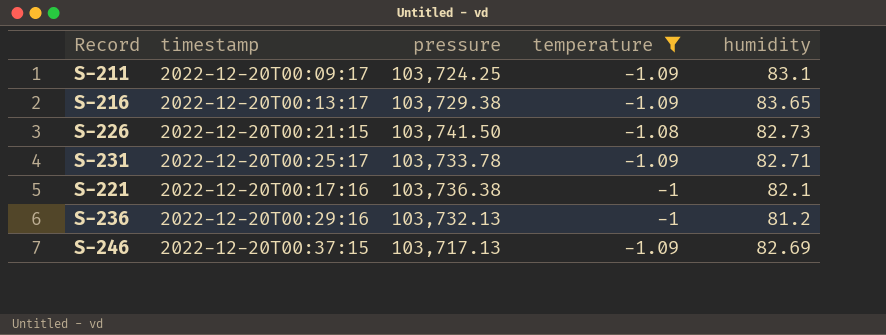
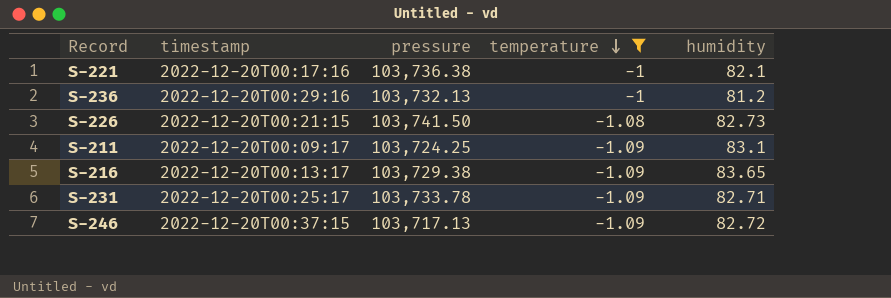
row order: none -> temperature descending
S-246 | humidity: 82.69 -> 82.72

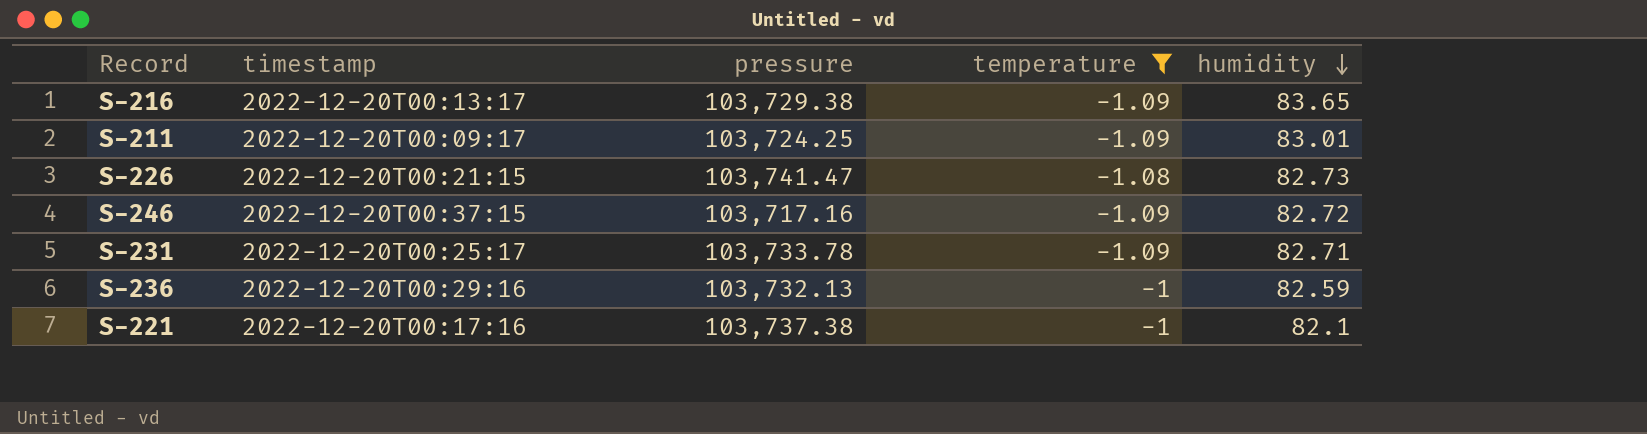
row order: temperature descending -> humidity descending
S-211 | humidity: 83.1 -> 83.01
S-226 | pressure: 103,741.50 -> 103,741.47
S-246 | pressure: 103,717.13 -> 103,717.16
S-236 | humidity: 81.2 -> 82.59
S-221 | pressure: 103,736.38 -> 103,737.38

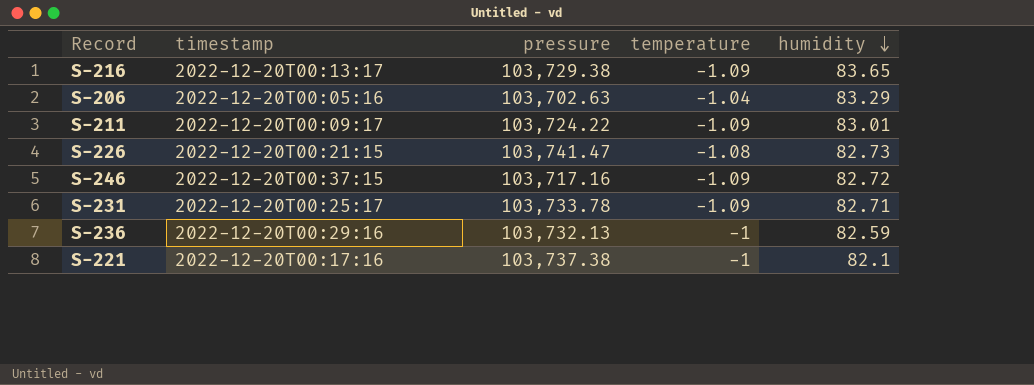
filter: temperature != -1.04 -> none
S-211 | pressure: 103,724.25 -> 103,724.22

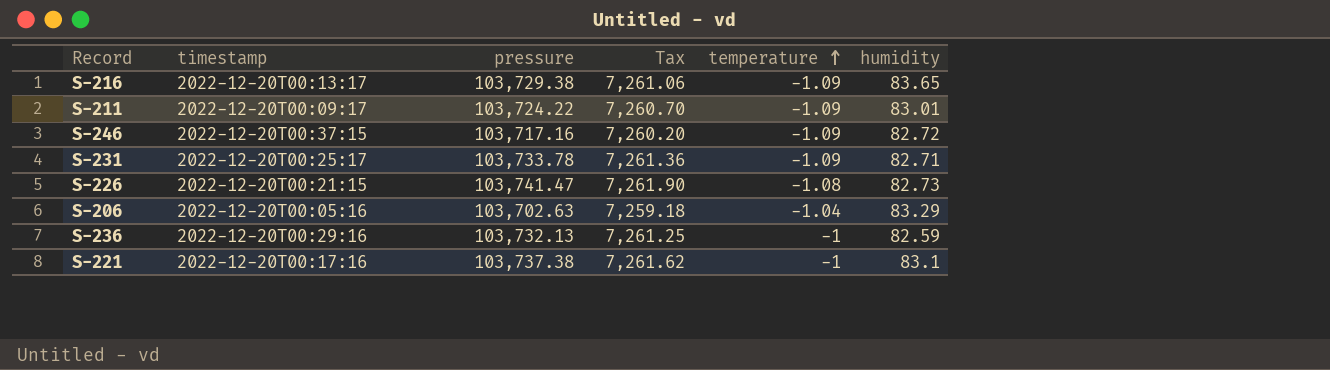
row order: humidity descending -> temperature ascending
column Tax | formula: none -> [pressure] * 0.07
S-221 | humidity: 82.1 -> 83.1

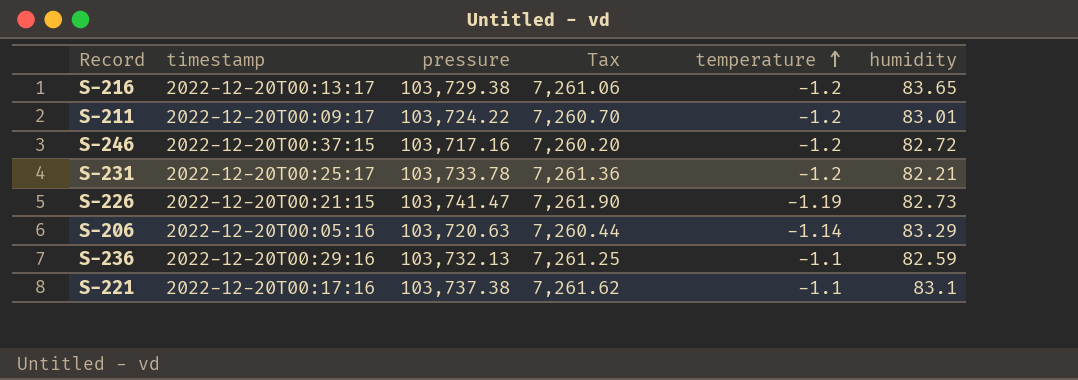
S-216 | temperature: -1.09 -> -1.2
S-211 | temperature: -1.09 -> -1.2
S-246 | temperature: -1.09 -> -1.2
S-231 | temperature: -1.09 -> -1.2
S-231 | humidity: 82.71 -> 82.21
S-226 | temperature: -1.08 -> -1.19
S-206 | pressure: 103,702.63 -> 103,720.63
S-206 | Tax: 7,259.18 -> 7,260.44
S-206 | temperature: -1.04 -> -1.14
S-236 | temperature: -1 -> -1.1
S-221 | temperature: -1 -> -1.1

